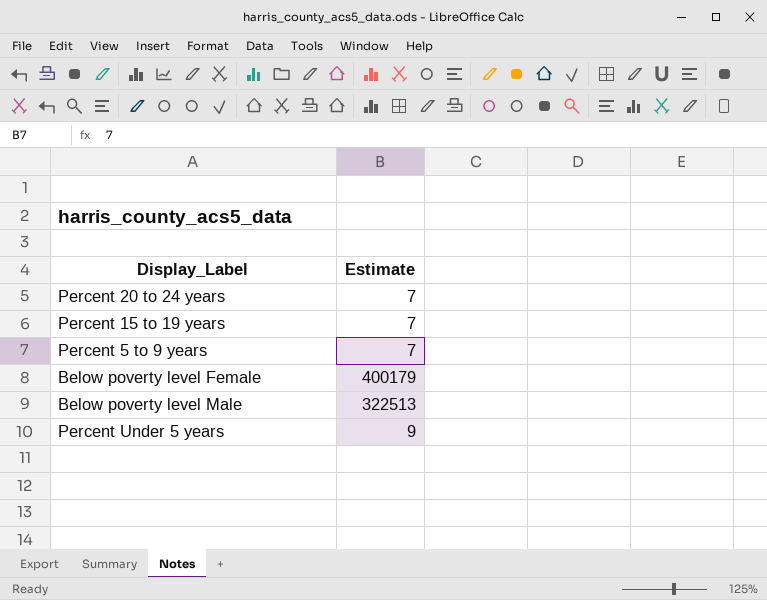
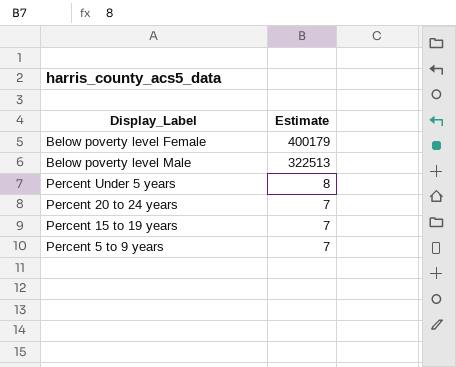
row order: none -> Estimate descending
Percent Under 5 years | Estimate: 9 -> 8

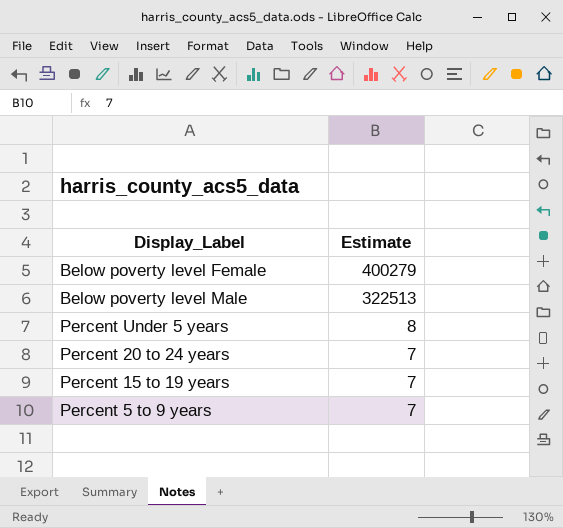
Below poverty level Female | Estimate: 400179 -> 400279

